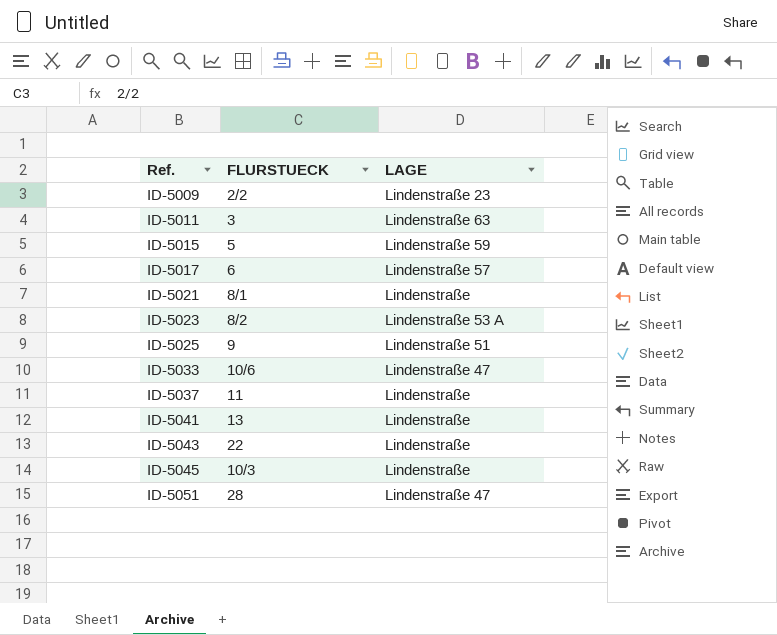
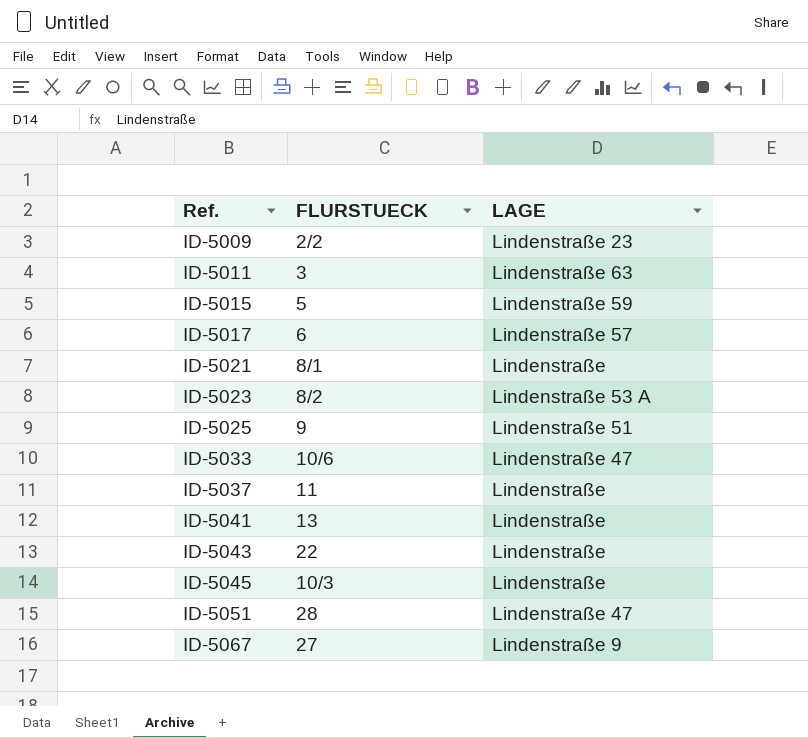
row ID-5067: none -> 27 | Lindenstraße 9

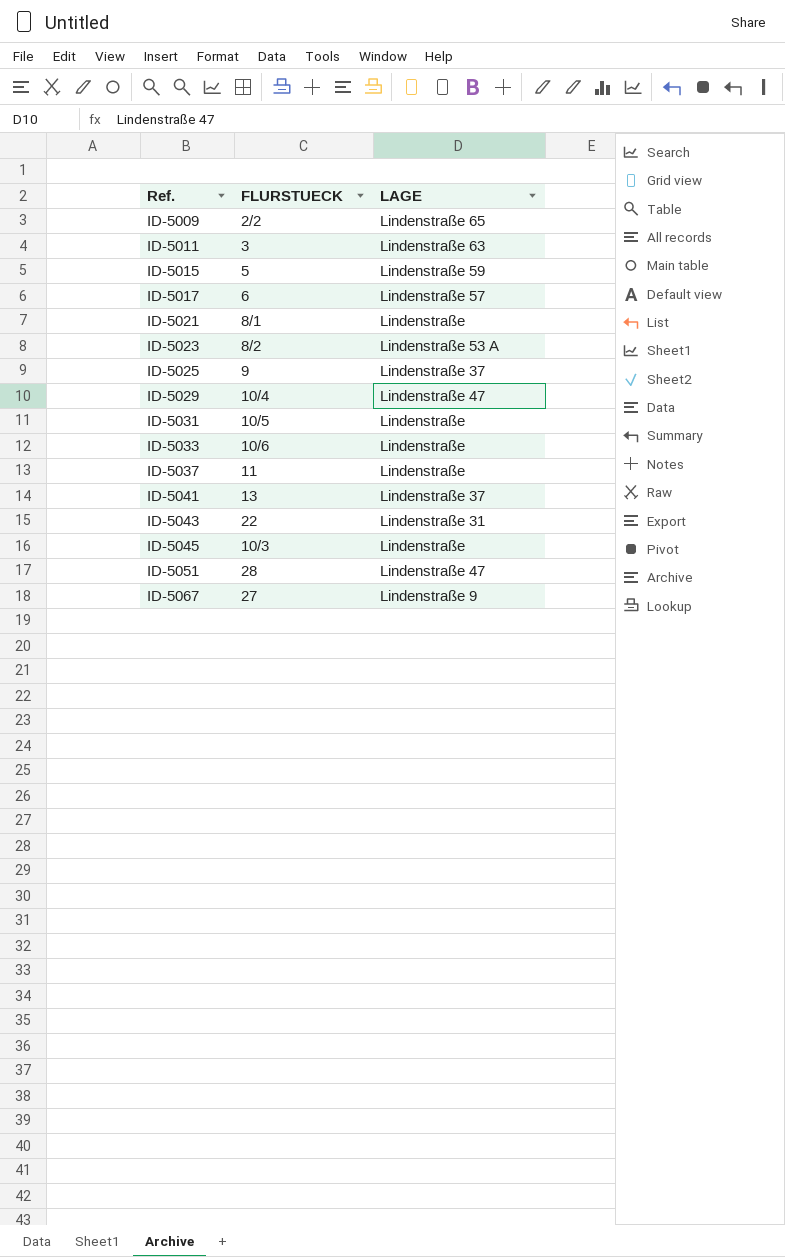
ID-5009 | LAGE: Lindenstraße 23 -> Lindenstraße 65
ID-5025 | LAGE: Lindenstraße 51 -> Lindenstraße 37
row ID-5029: none -> 10/4 | Lindenstraße 47
row ID-5031: none -> 10/5 | Lindenstraße
ID-5033 | LAGE: Lindenstraße 47 -> Lindenstraße
ID-5041 | LAGE: Lindenstraße -> Lindenstraße 37
ID-5043 | LAGE: Lindenstraße -> Lindenstraße 31

